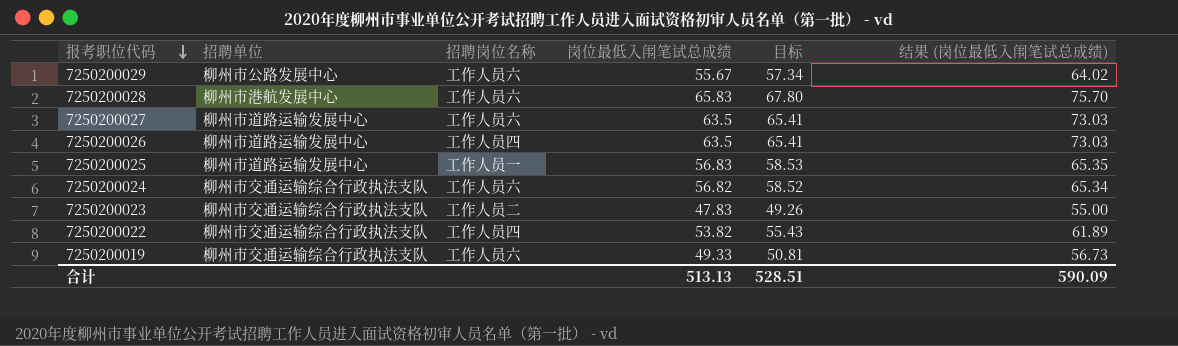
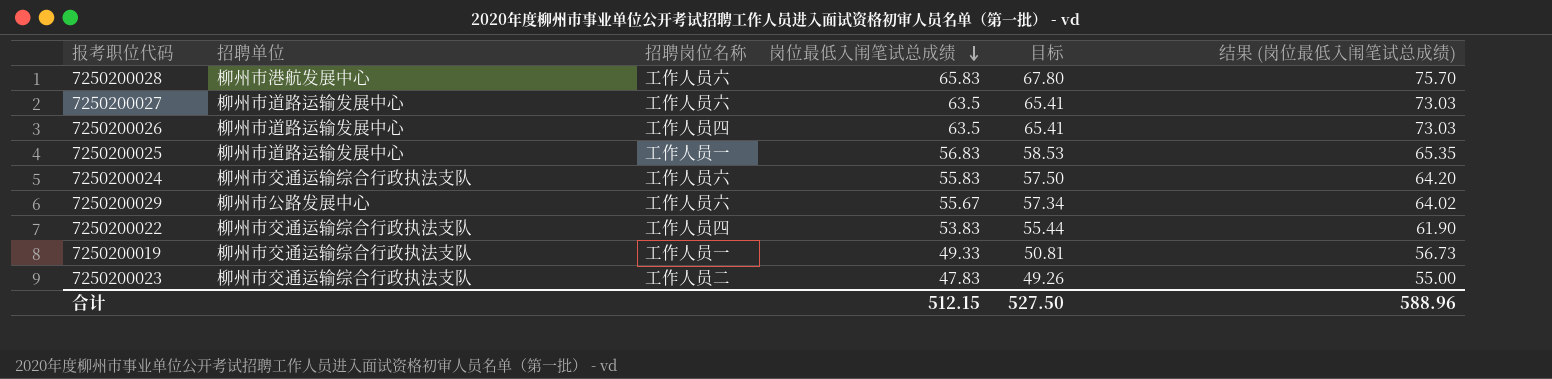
row order: 报考职位代码 descending -> 岗位最低入闱笔试总成绩 descending
7250200024 | 岗位最低入闱笔试总成绩: 56.82 -> 55.83
7250200024 | 目标: 58.52 -> 57.50
7250200024 | 结果 (岗位最低入闱笔试总成绩): 65.34 -> 64.20
7250200022 | 岗位最低入闱笔试总成绩: 53.82 -> 53.83
7250200022 | 目标: 55.43 -> 55.44
7250200022 | 结果 (岗位最低入闱笔试总成绩): 61.89 -> 61.90
7250200019 | 招聘岗位名称: 工作人员六 -> 工作人员一
合计 | 岗位最低入闱笔试总成绩: 513.13 -> 512.15
合计 | 目标: 528.51 -> 527.50
合计 | 结果 (岗位最低入闱笔试总成绩): 590.09 -> 588.96

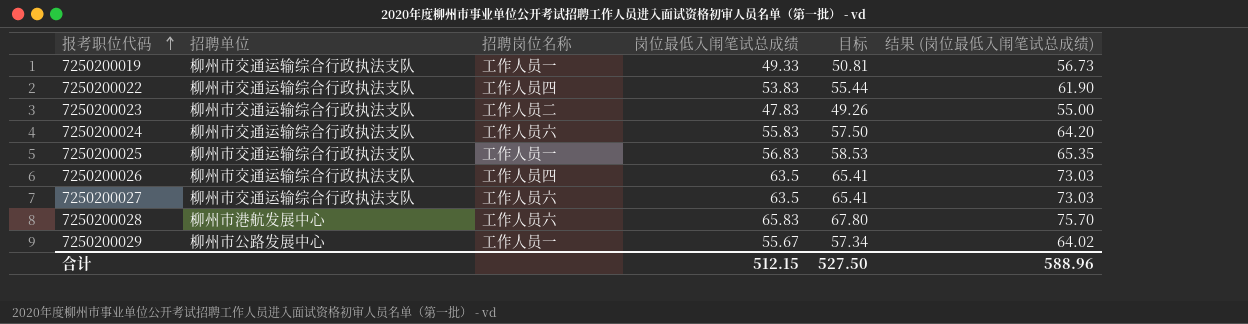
row order: 岗位最低入闱笔试总成绩 descending -> 报考职位代码 ascending
7250200025 | 招聘单位: 柳州市道路运输发展中心 -> 柳州市交通运输综合行政执法支队
7250200026 | 招聘单位: 柳州市道路运输发展中心 -> 柳州市交通运输综合行政执法支队
7250200027 | 招聘单位: 柳州市道路运输发展中心 -> 柳州市交通运输综合行政执法支队
7250200029 | 招聘岗位名称: 工作人员六 -> 工作人员一

